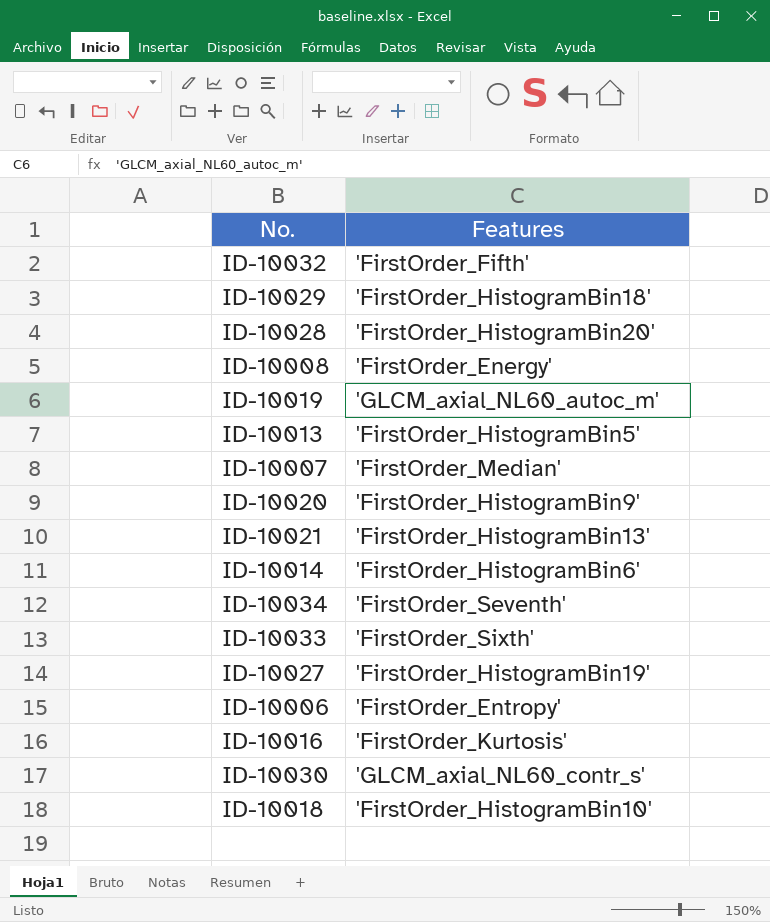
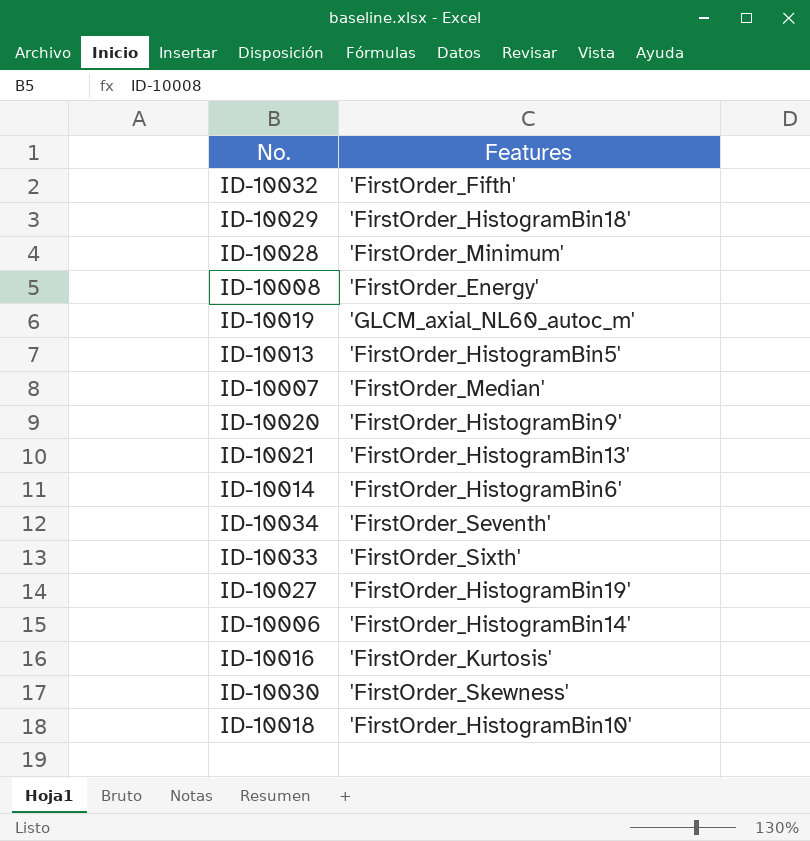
ID-10028 | Features: 'FirstOrder_HistogramBin20' -> 'FirstOrder_Minimum'
ID-10006 | Features: 'FirstOrder_Entropy' -> 'FirstOrder_HistogramBin14'
ID-10030 | Features: 'GLCM_axial_NL60_contr_s' -> 'FirstOrder_Skewness'

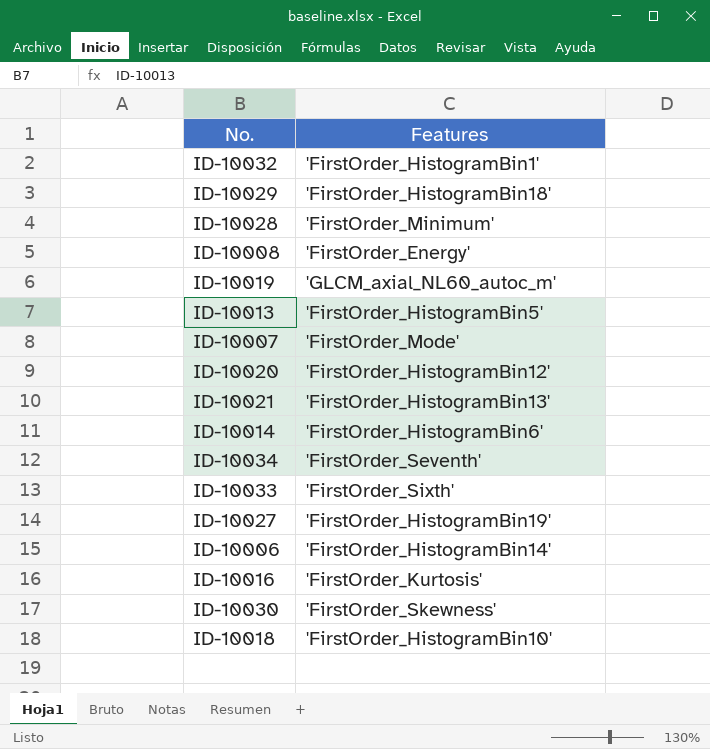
ID-10032 | Features: 'FirstOrder_Fifth' -> 'FirstOrder_HistogramBin1'
ID-10007 | Features: 'FirstOrder_Median' -> 'FirstOrder_Mode'
ID-10020 | Features: 'FirstOrder_HistogramBin9' -> 'FirstOrder_HistogramBin12'

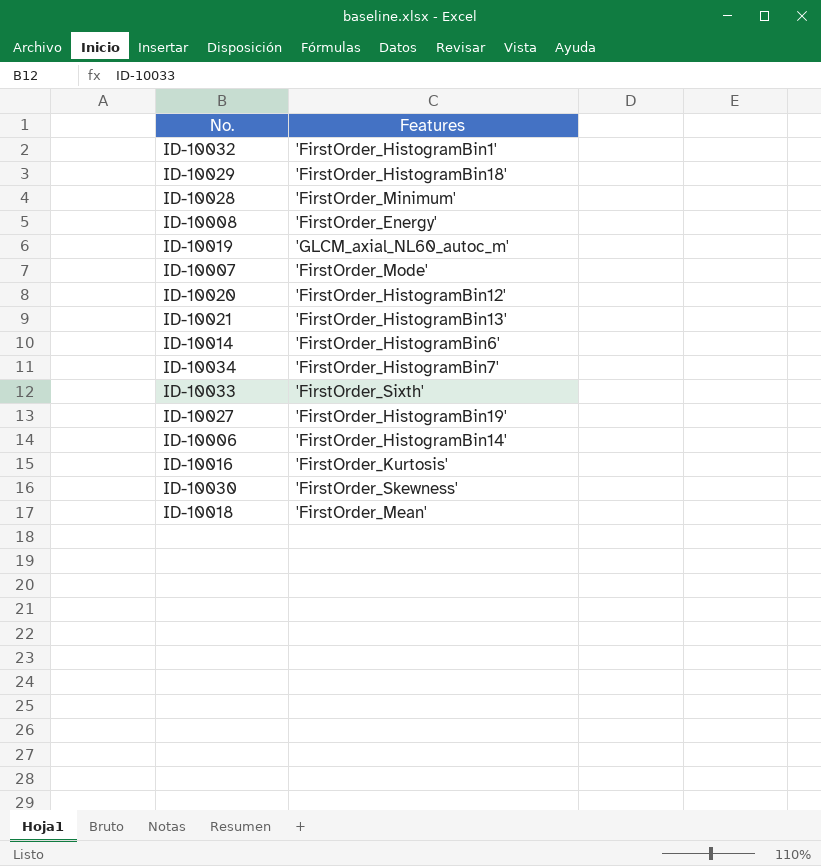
row ID-10013: 'FirstOrder_HistogramBin5' -> none
ID-10034 | Features: 'FirstOrder_Seventh' -> 'FirstOrder_HistogramBin7'
ID-10018 | Features: 'FirstOrder_HistogramBin10' -> 'FirstOrder_Mean'

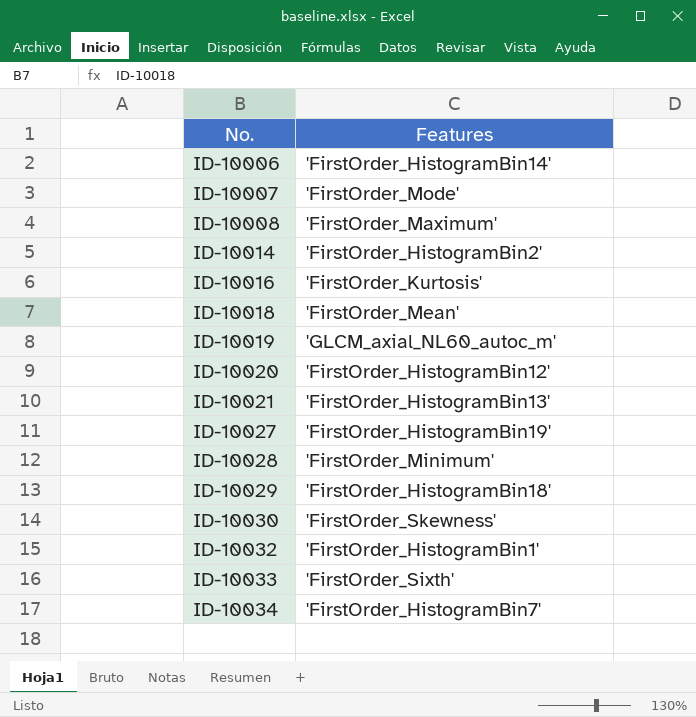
row order: none -> No. ascending
ID-10008 | Features: 'FirstOrder_Energy' -> 'FirstOrder_Maximum'
ID-10014 | Features: 'FirstOrder_HistogramBin6' -> 'FirstOrder_HistogramBin2'

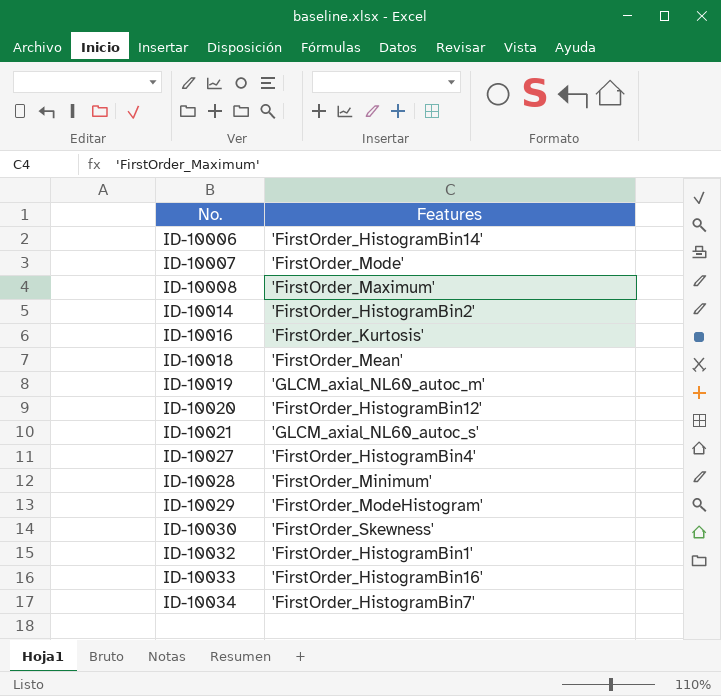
ID-10021 | Features: 'FirstOrder_HistogramBin13' -> 'GLCM_axial_NL60_autoc_s'
ID-10027 | Features: 'FirstOrder_HistogramBin19' -> 'FirstOrder_HistogramBin4'
ID-10029 | Features: 'FirstOrder_HistogramBin18' -> 'FirstOrder_ModeHistogram'
ID-10033 | Features: 'FirstOrder_Sixth' -> 'FirstOrder_HistogramBin16'

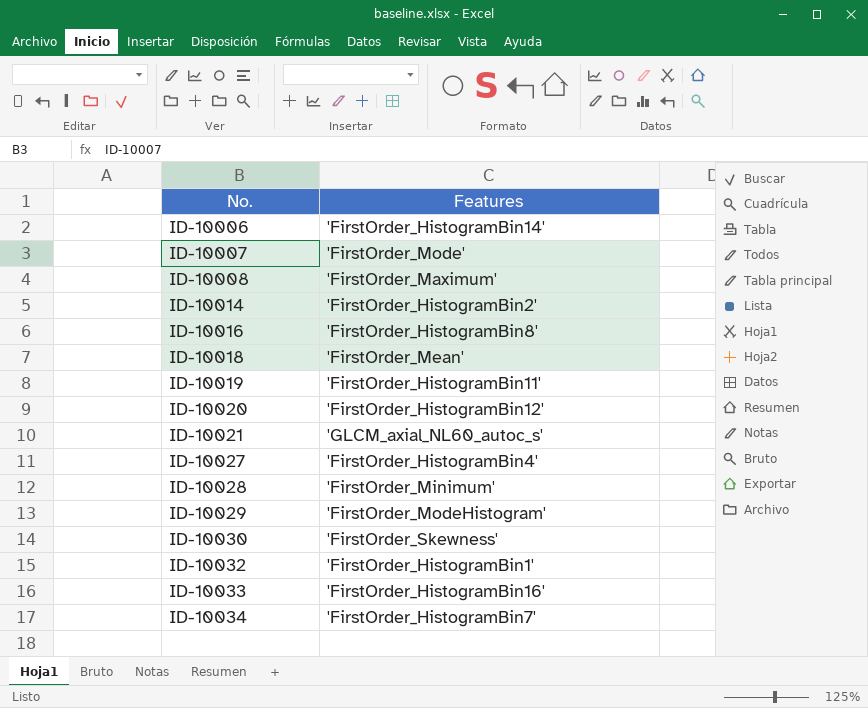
ID-10016 | Features: 'FirstOrder_Kurtosis' -> 'FirstOrder_HistogramBin8'
ID-10019 | Features: 'GLCM_axial_NL60_autoc_m' -> 'FirstOrder_HistogramBin11'

